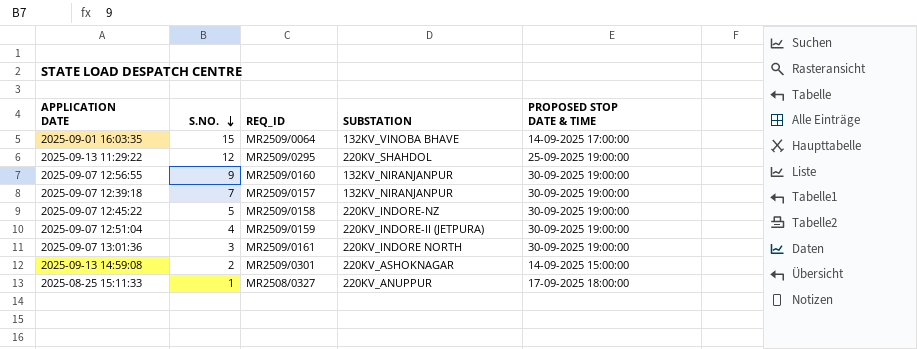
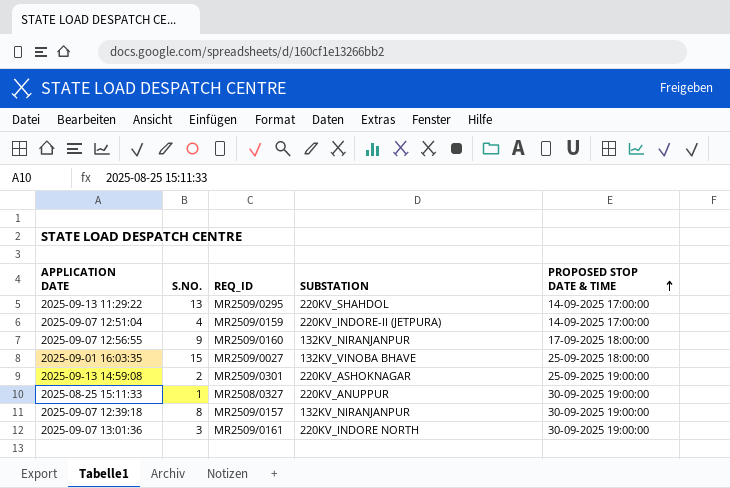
row order: S.NO. descending -> PROPOSED STOP DATE & TIME ascending
row 2025-09-07 12:45:22: 5 | MR2509/0158 | 220KV_INDORE-NZ | 30-09-2025 19:00:00 -> none
2025-09-13 11:29:22 | S.NO.: 12 -> 13
2025-09-13 11:29:22 | PROPOSED STOP DATE & TIME: 25-09-2025 19:00:00 -> 14-09-2025 17:00:00
2025-09-07 12:51:04 | PROPOSED STOP DATE & TIME: 30-09-2025 19:00:00 -> 14-09-2025 17:00:00
2025-09-07 12:56:55 | PROPOSED STOP DATE & TIME: 30-09-2025 19:00:00 -> 17-09-2025 18:00:00
2025-09-01 16:03:35 | REQ_ID: MR2509/0064 -> MR2509/0027
2025-09-01 16:03:35 | PROPOSED STOP DATE & TIME: 14-09-2025 17:00:00 -> 25-09-2025 18:00:00
2025-09-13 14:59:08 | PROPOSED STOP DATE & TIME: 14-09-2025 15:00:00 -> 25-09-2025 19:00:00
2025-08-25 15:11:33 | PROPOSED STOP DATE & TIME: 17-09-2025 18:00:00 -> 30-09-2025 19:00:00
2025-09-07 12:39:18 | S.NO.: 7 -> 8

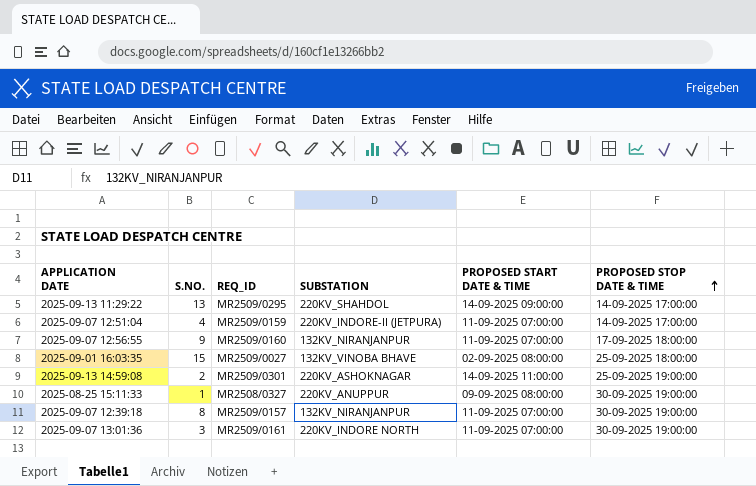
column PROPOSED START DATE & TIME | position: none -> 5

